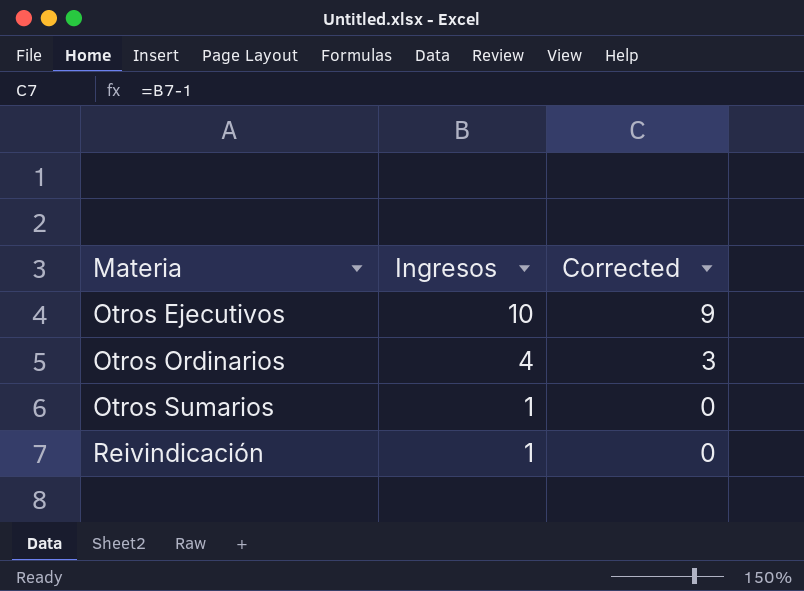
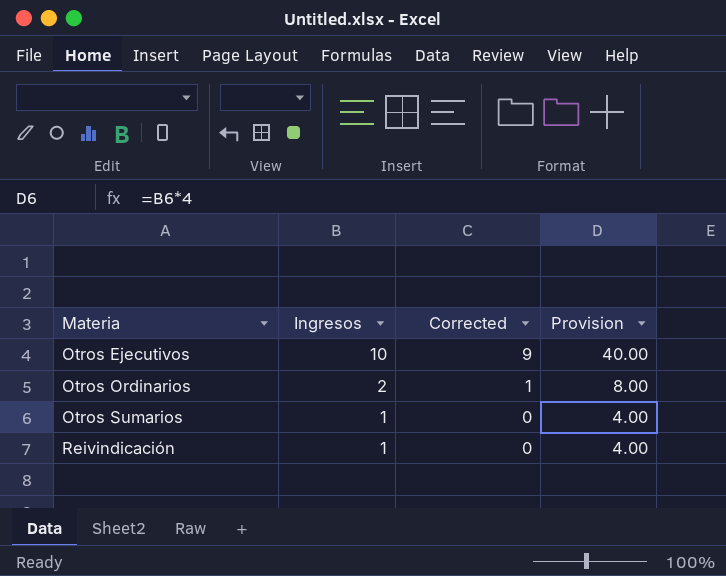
column Provision | formula: none -> [Ingresos] * 4
Otros Ordinarios | Ingresos: 4 -> 2
Otros Ordinarios | Corrected: 3 -> 1

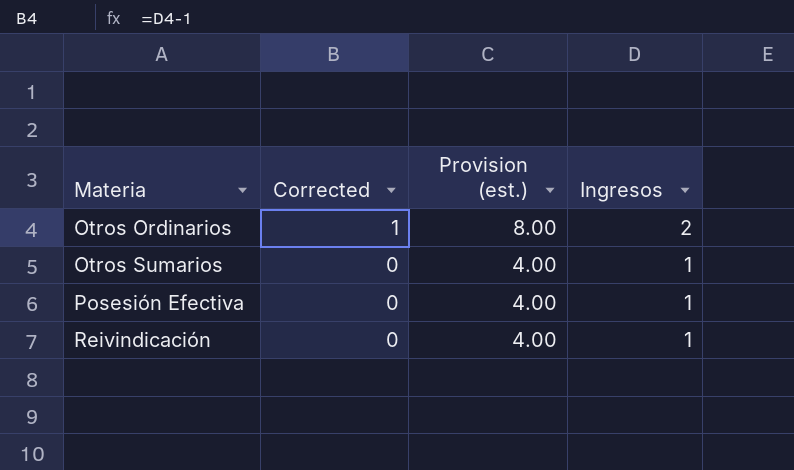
column name: Provision -> Provision (est.)
column Ingresos | position: 2 -> 4
row Otros Ejecutivos: 10 | 9 | 40.00 -> none
row Posesión Efectiva: none -> 0 | 4.00 | 1

